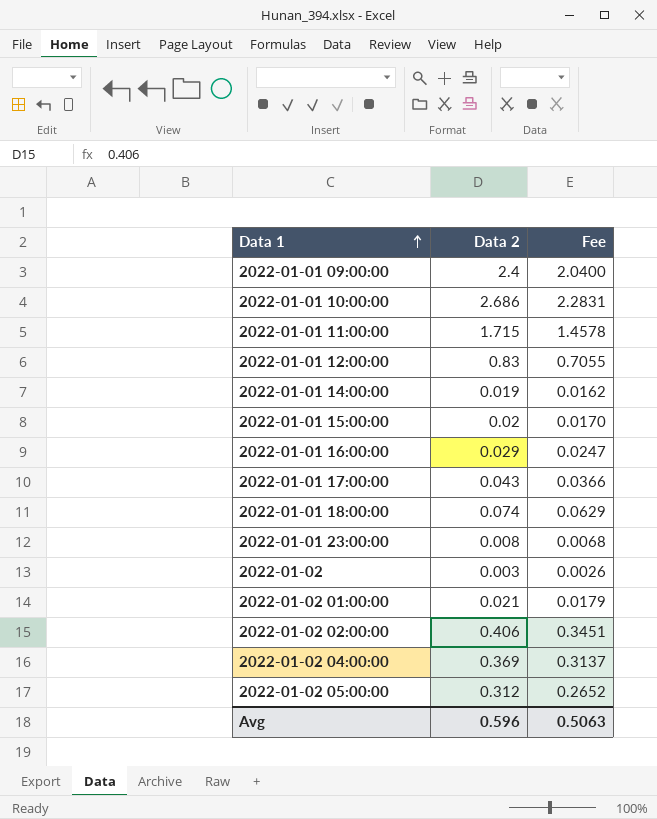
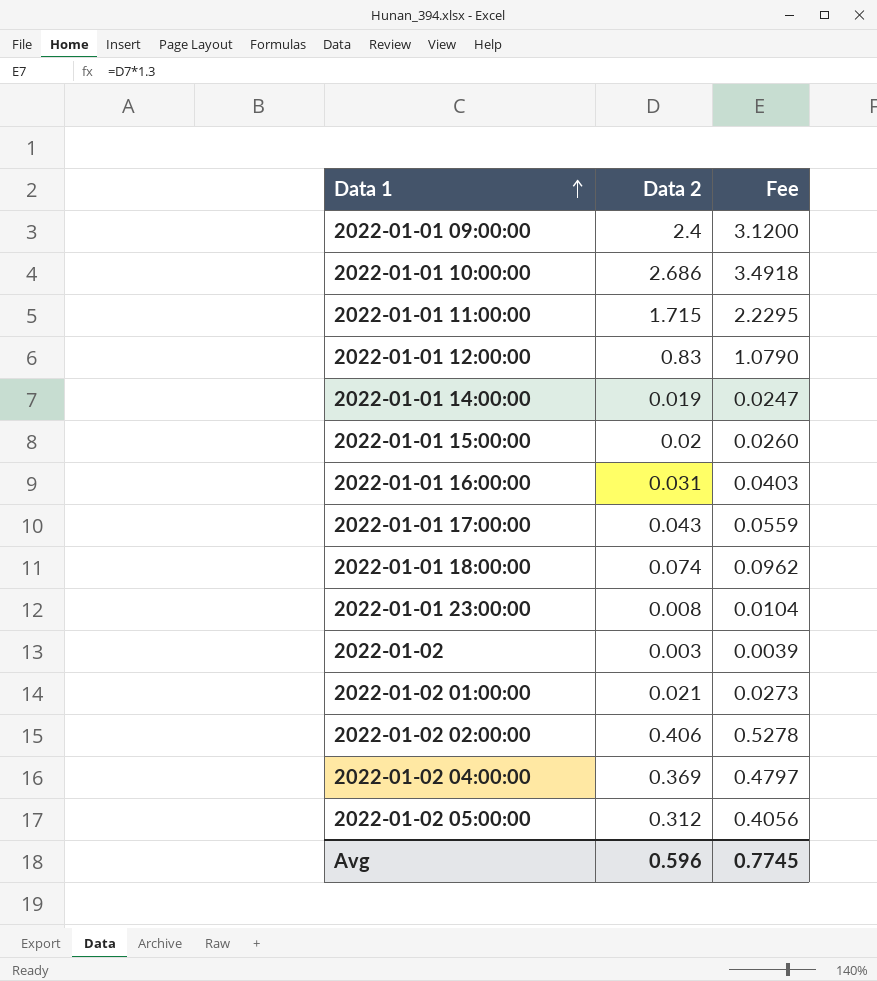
column Fee | formula: [Data 2] * 0.85 -> [Data 2] * 1.3
2022-01-01 16:00:00 | Data 2: 0.029 -> 0.031
Avg | Fee: 0.5063 -> 0.7745

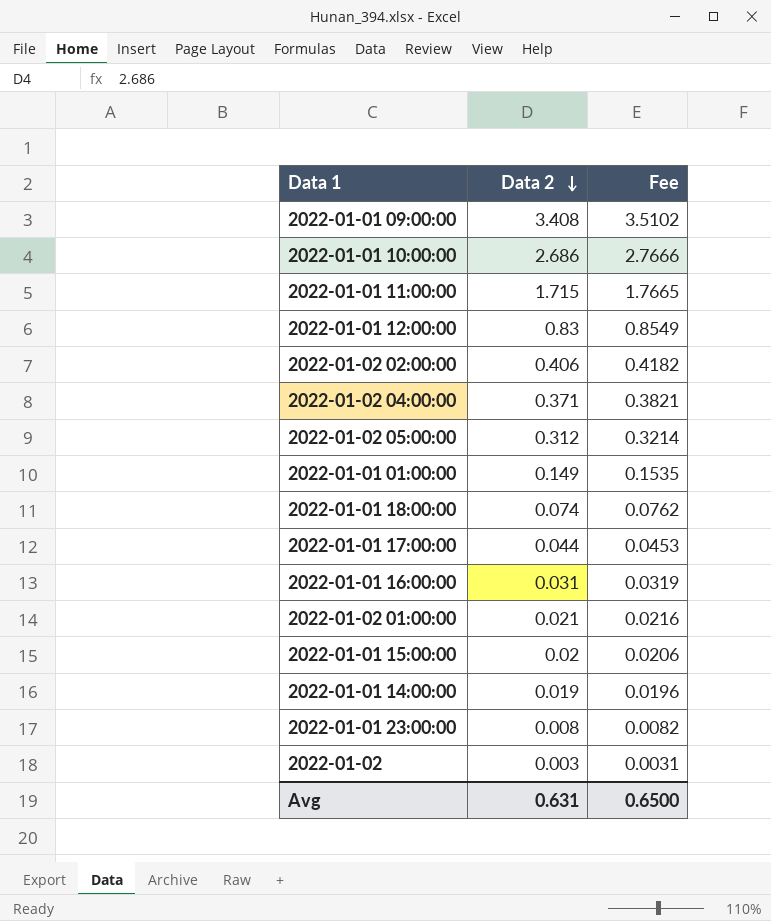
row order: Data 1 ascending -> Data 2 descending
column Fee | formula: [Data 2] * 1.3 -> [Data 2] * 1.03
2022-01-01 09:00:00 | Data 2: 2.4 -> 3.408
2022-01-02 04:00:00 | Data 2: 0.369 -> 0.371
row 2022-01-01 01:00:00: none -> 0.149 | 0.1535
2022-01-01 17:00:00 | Data 2: 0.043 -> 0.044
Avg | Data 2: 0.596 -> 0.631
Avg | Fee: 0.7745 -> 0.6500

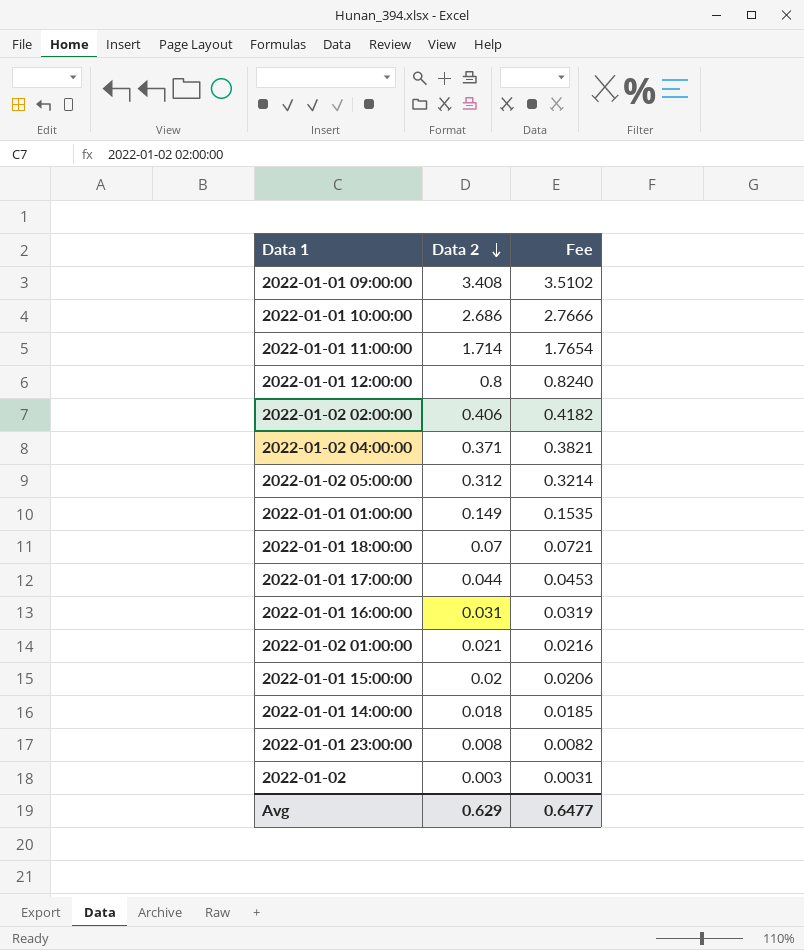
2022-01-01 11:00:00 | Data 2: 1.715 -> 1.714
2022-01-01 11:00:00 | Fee: 1.7665 -> 1.7654
2022-01-01 12:00:00 | Data 2: 0.83 -> 0.8
2022-01-01 12:00:00 | Fee: 0.8549 -> 0.8240
2022-01-01 18:00:00 | Data 2: 0.074 -> 0.07
2022-01-01 18:00:00 | Fee: 0.0762 -> 0.0721
2022-01-01 14:00:00 | Data 2: 0.019 -> 0.018
2022-01-01 14:00:00 | Fee: 0.0196 -> 0.0185
Avg | Data 2: 0.631 -> 0.629
Avg | Fee: 0.6500 -> 0.6477

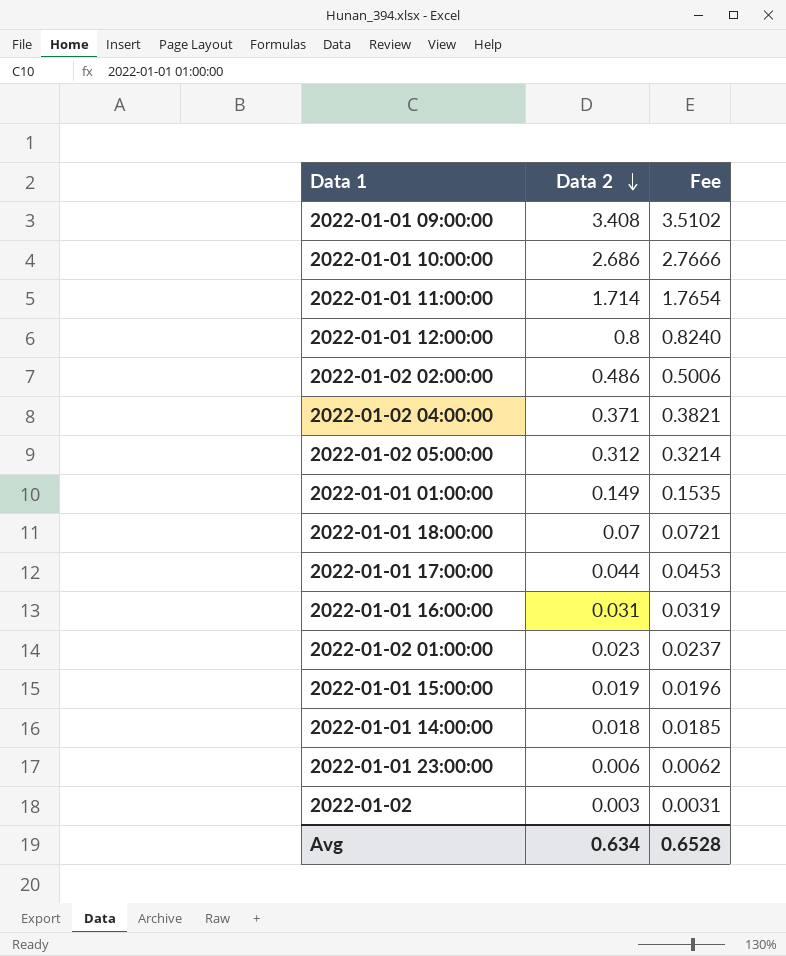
2022-01-02 02:00:00 | Data 2: 0.406 -> 0.486
2022-01-02 02:00:00 | Fee: 0.4182 -> 0.5006
2022-01-02 01:00:00 | Data 2: 0.021 -> 0.023
2022-01-02 01:00:00 | Fee: 0.0216 -> 0.0237
2022-01-01 15:00:00 | Data 2: 0.02 -> 0.019
2022-01-01 15:00:00 | Fee: 0.0206 -> 0.0196
2022-01-01 23:00:00 | Data 2: 0.008 -> 0.006
2022-01-01 23:00:00 | Fee: 0.0082 -> 0.0062
Avg | Data 2: 0.629 -> 0.634
Avg | Fee: 0.6477 -> 0.6528

